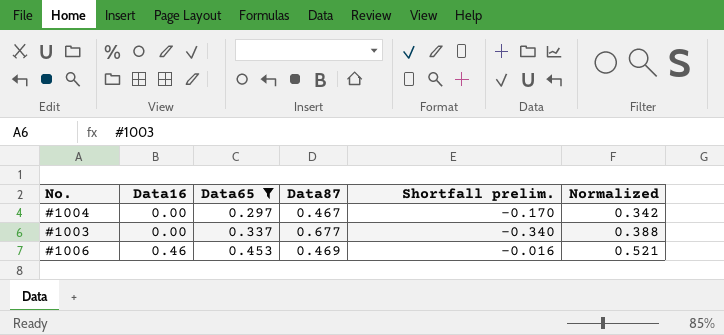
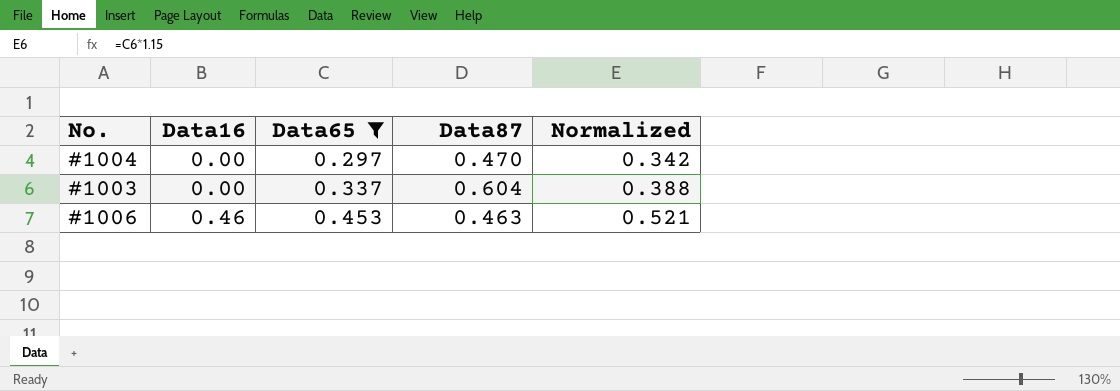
column Shortfall prelim. | formula: [Data65] - [Data87] -> none
#1004 | Data87: 0.467 -> 0.470
#1003 | Data87: 0.677 -> 0.604
#1006 | Data87: 0.469 -> 0.463

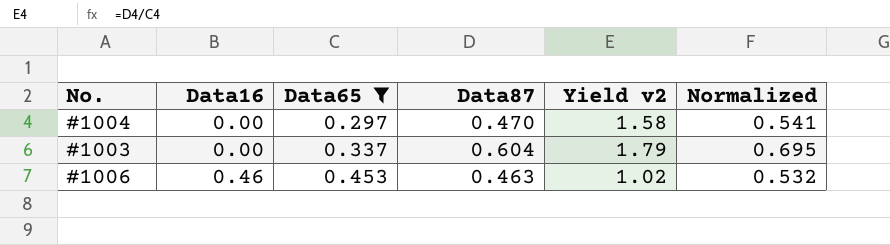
column Yield v2 | formula: none -> [Data87] / [Data65]
column Normalized | formula: [Data65] * 1.15 -> [Data87] * 1.15

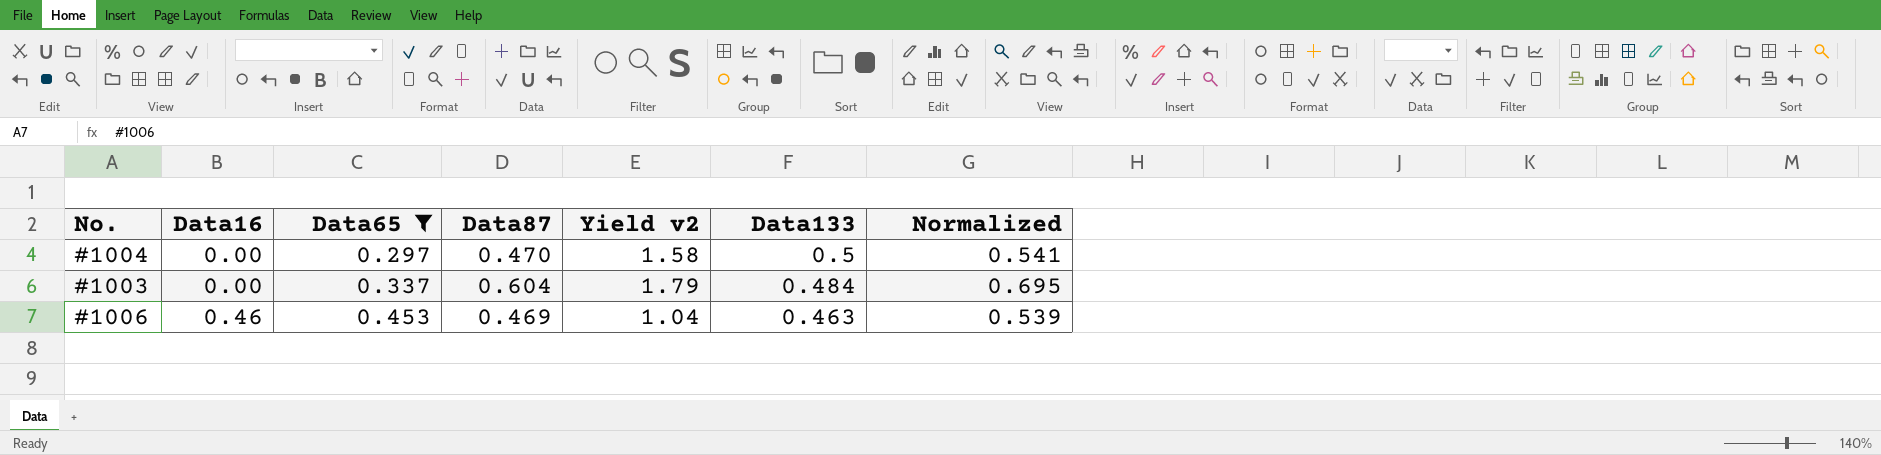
column Data133 | position: none -> 6
#1006 | Data87: 0.463 -> 0.469
#1006 | Yield v2: 1.02 -> 1.04
#1006 | Normalized: 0.532 -> 0.539

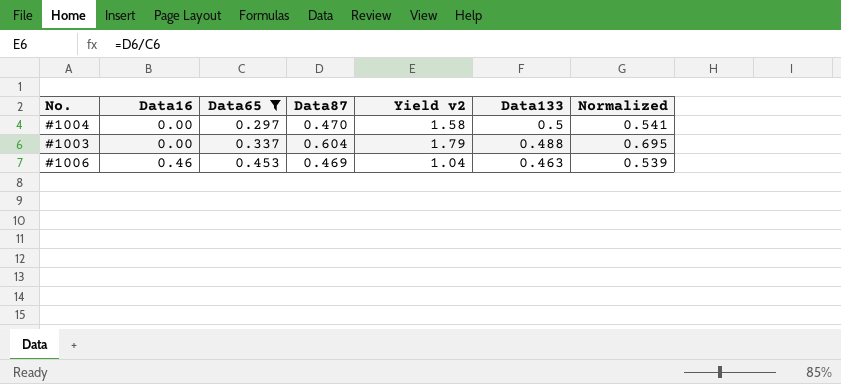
#1003 | Data133: 0.484 -> 0.488

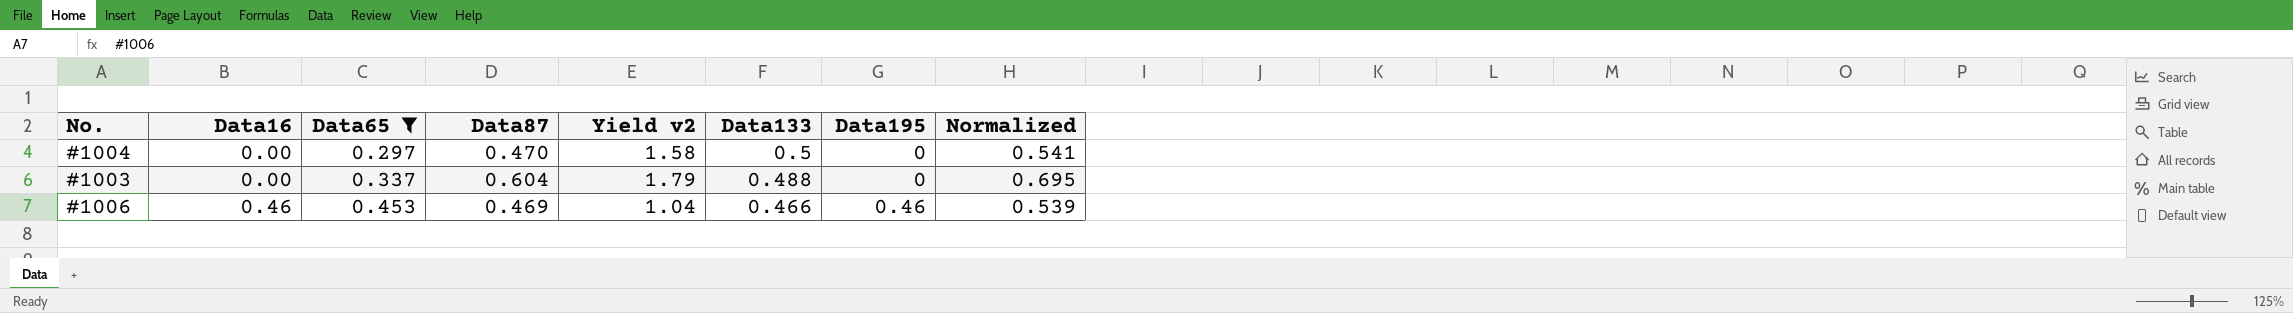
column Data195 | position: none -> 7
#1006 | Data133: 0.463 -> 0.466

